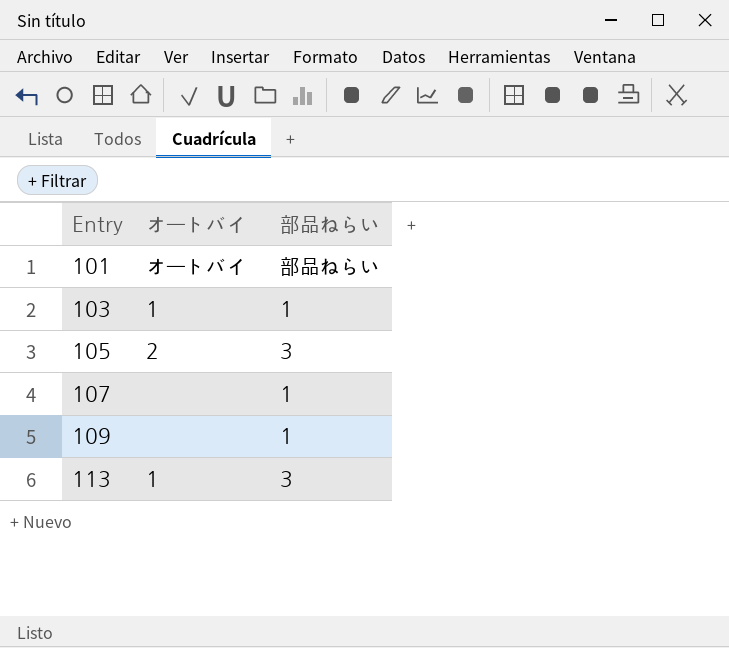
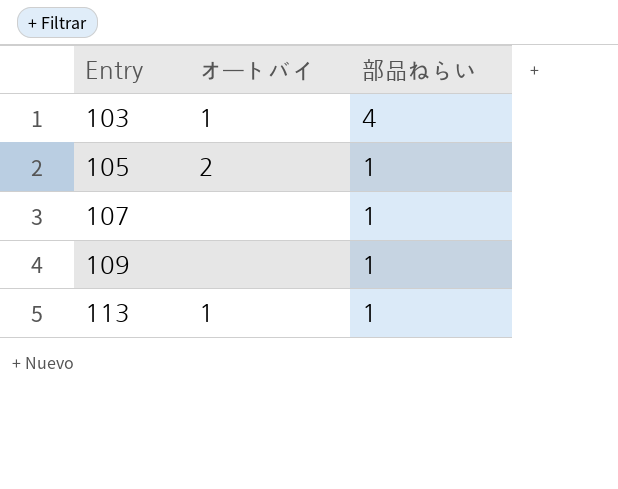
row 101: オートバイ | 部品ねらい -> none
103 | 部品ねらい: 1 -> 4
105 | 部品ねらい: 3 -> 1
113 | 部品ねらい: 3 -> 1

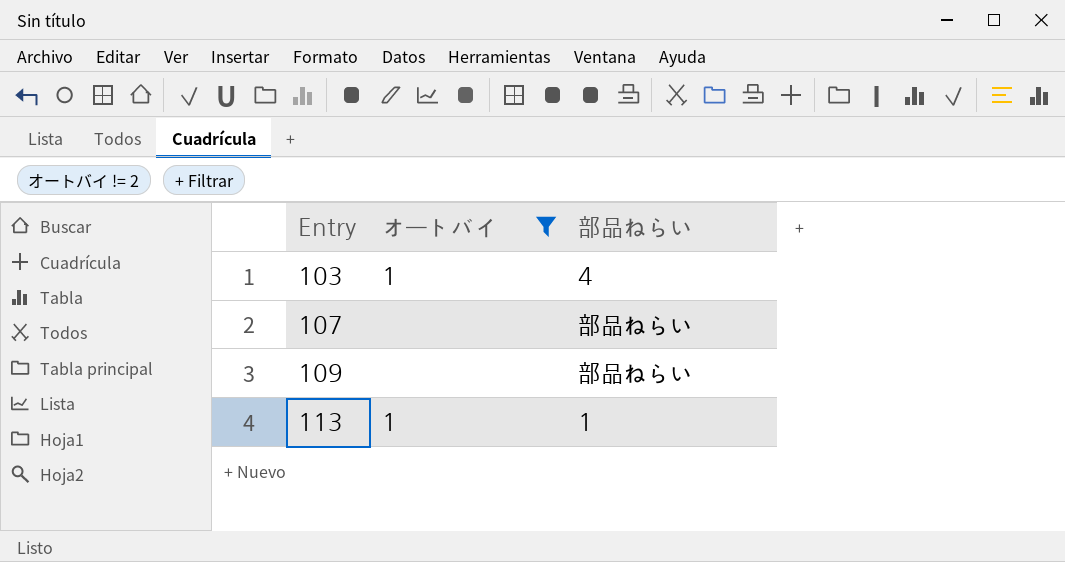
filter: none -> オートバイ != 2
107 | 部品ねらい: 1 -> 部品ねらい
109 | 部品ねらい: 1 -> 部品ねらい

